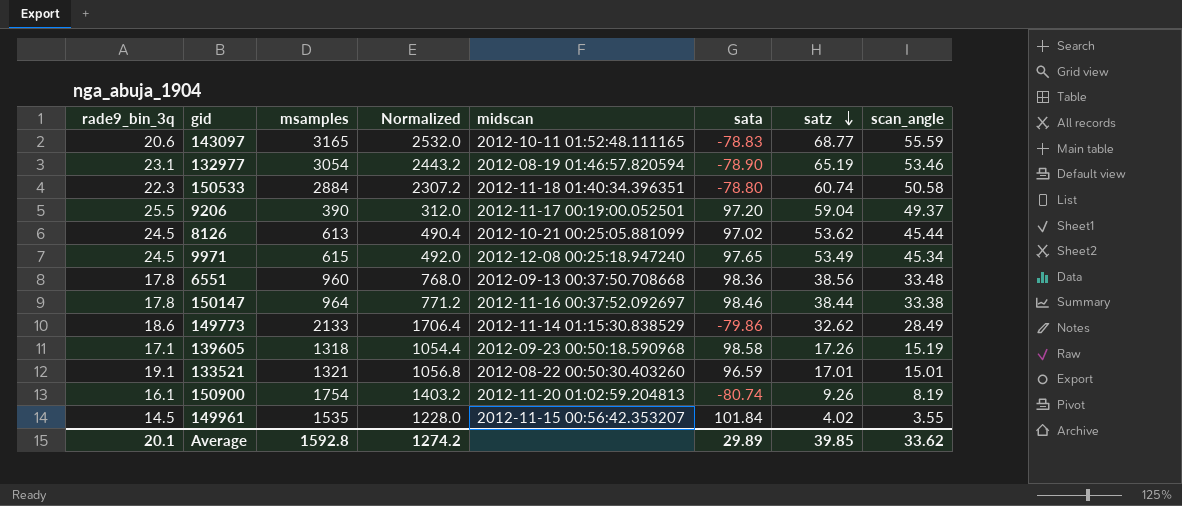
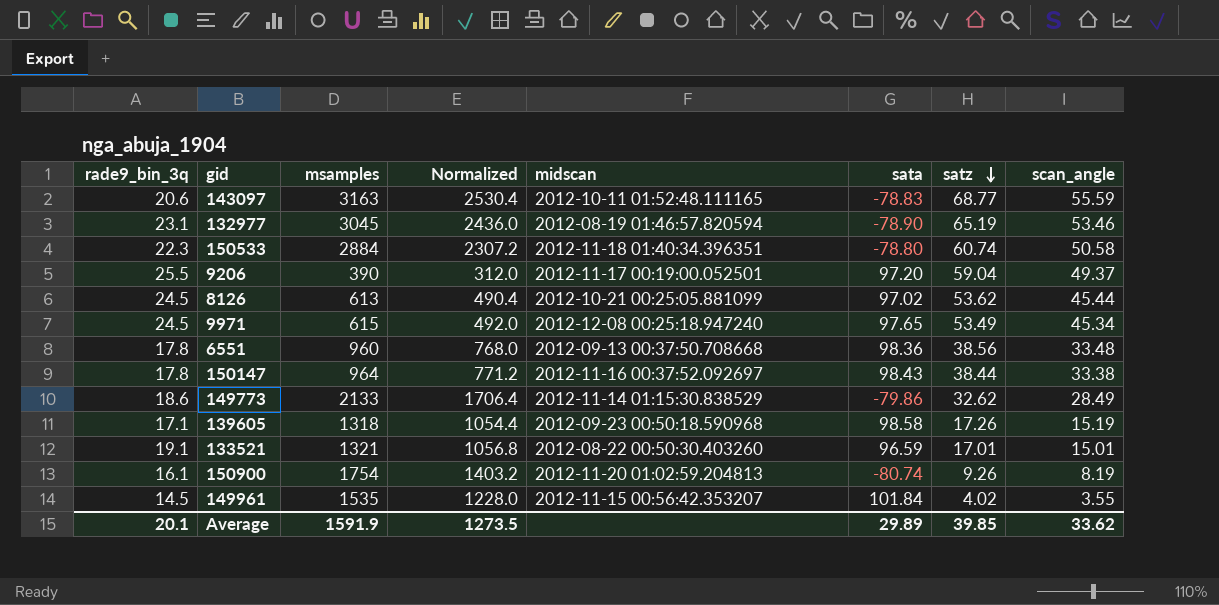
143097 | msamples: 3165 -> 3163
143097 | Normalized: 2532.0 -> 2530.4
132977 | msamples: 3054 -> 3045
132977 | Normalized: 2443.2 -> 2436.0
150147 | sata: 98.46 -> 98.43
Average | msamples: 1592.8 -> 1591.9
Average | Normalized: 1274.2 -> 1273.5

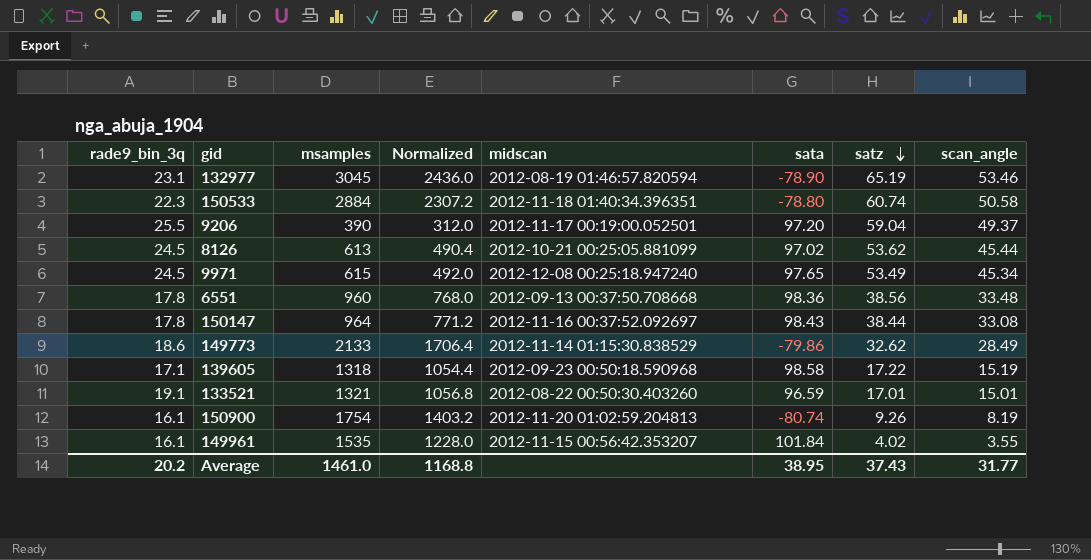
row 143097: 20.6 | 3163 | 2530.4 | 2012-10-11 01:52:48.111165 | -78.83 | 68.77 | 55.59 -> none
150147 | scan_angle: 33.38 -> 33.08
139605 | satz: 17.26 -> 17.22
149961 | rade9_bin_3q: 14.5 -> 16.1
Average | rade9_bin_3q: 20.1 -> 20.2
Average | msamples: 1591.9 -> 1461.0
Average | Normalized: 1273.5 -> 1168.8
Average | sata: 29.89 -> 38.95
Average | satz: 39.85 -> 37.43
Average | scan_angle: 33.62 -> 31.77

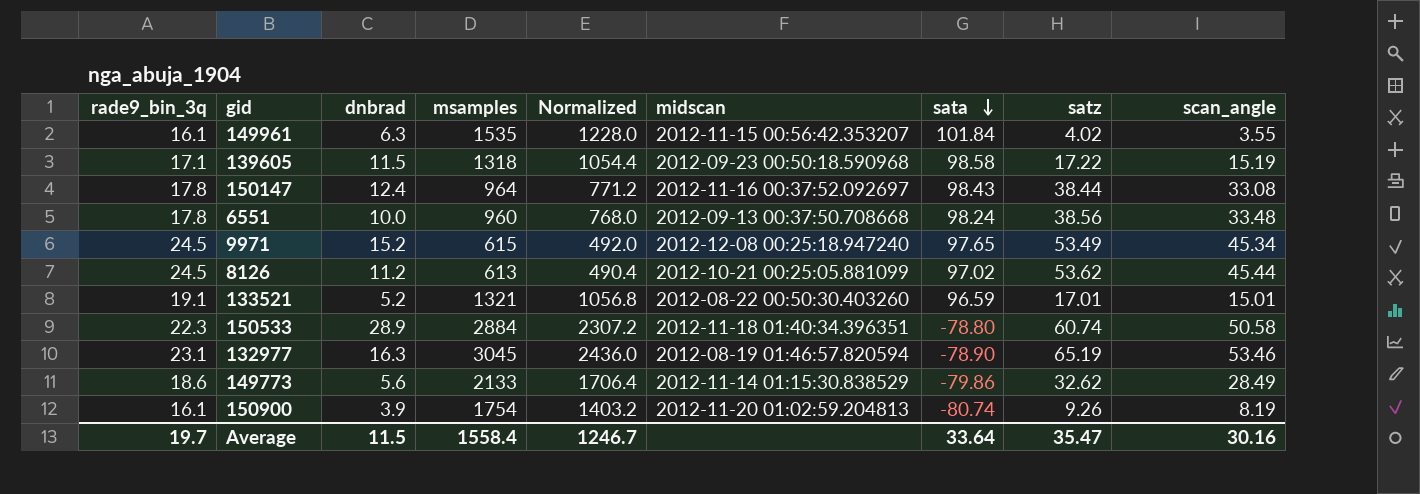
row order: satz descending -> sata descending
column dnbrad | position: none -> 3
row 9206: 25.5 | 390 | 312.0 | 2012-11-17 00:19:00.052501 | 97.20 | 59.04 | 49.37 -> none
6551 | sata: 98.36 -> 98.24
Average | rade9_bin_3q: 20.2 -> 19.7
Average | msamples: 1461.0 -> 1558.4
Average | Normalized: 1168.8 -> 1246.7
Average | sata: 38.95 -> 33.64
Average | satz: 37.43 -> 35.47
Average | scan_angle: 31.77 -> 30.16

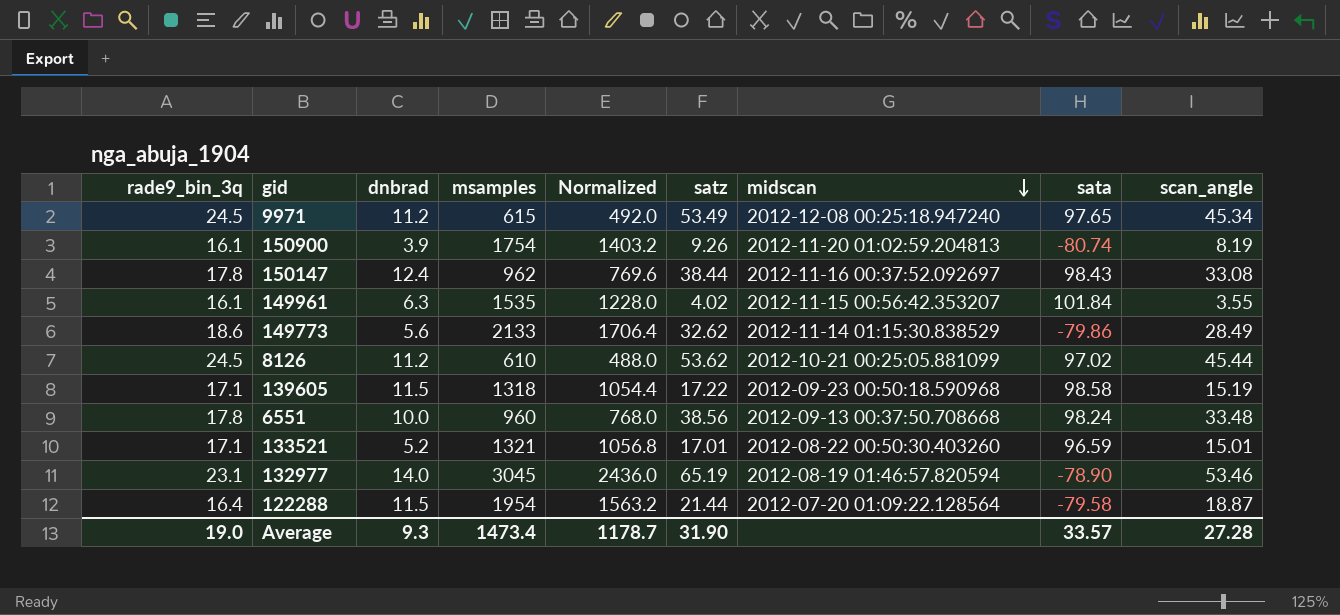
row order: sata descending -> midscan descending
column satz | position: 8 -> 6
row 150533: 22.3 | 28.9 | 2884 | 2307.2 | 2012-11-18 01:40:34.396351 | -78.80 | 60.74 | 50.58 -> none
9971 | dnbrad: 15.2 -> 11.2
150147 | msamples: 964 -> 962
150147 | Normalized: 771.2 -> 769.6
8126 | msamples: 613 -> 610
8126 | Normalized: 490.4 -> 488.0
133521 | rade9_bin_3q: 19.1 -> 17.1
132977 | dnbrad: 16.3 -> 14.0
row 122288: none -> 16.4 | 11.5 | 1954 | 1563.2 | 21.44 | 2012-07-20 01:09:22.128564 | -79.58 | 18.87
Average | rade9_bin_3q: 19.7 -> 19.0
Average | dnbrad: 11.5 -> 9.3
Average | msamples: 1558.4 -> 1473.4
Average | Normalized: 1246.7 -> 1178.7
Average | satz: 35.47 -> 31.90
Average | sata: 33.64 -> 33.57
Average | scan_angle: 30.16 -> 27.28

